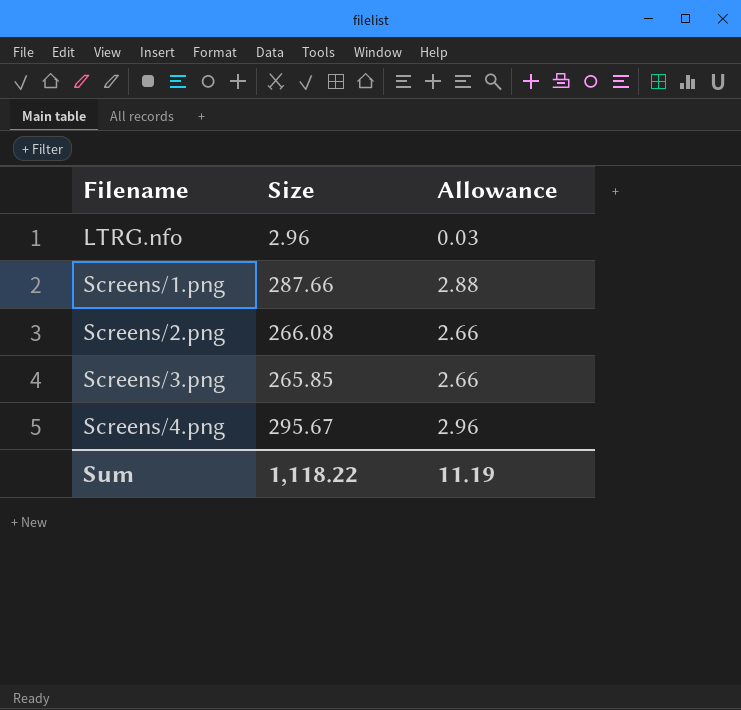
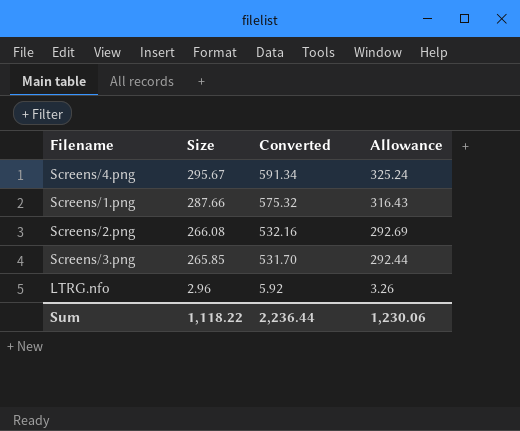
row order: Filename ascending -> Size descending
column Converted | formula: none -> [Size] * 2
column Allowance | formula: [Size] * 0.01 -> [Size] * 1.1
Sum | Allowance: 11.19 -> 1,230.06

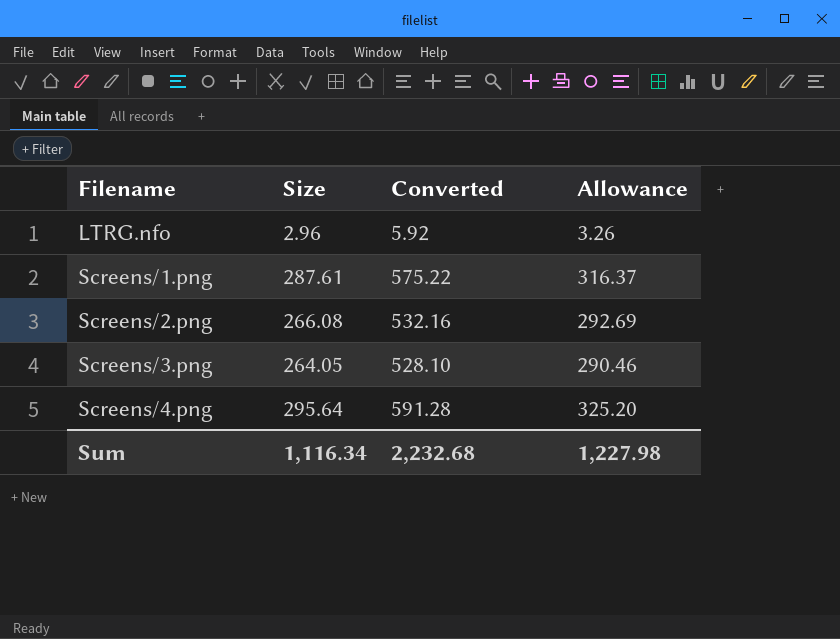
row order: Size descending -> Filename ascending
Screens/1.png | Size: 287.66 -> 287.61
Screens/1.png | Converted: 575.32 -> 575.22
Screens/1.png | Allowance: 316.43 -> 316.37
Screens/3.png | Size: 265.85 -> 264.05
Screens/3.png | Converted: 531.70 -> 528.10
Screens/3.png | Allowance: 292.44 -> 290.46
Screens/4.png | Size: 295.67 -> 295.64
Screens/4.png | Converted: 591.34 -> 591.28
Screens/4.png | Allowance: 325.24 -> 325.20
Sum | Size: 1,118.22 -> 1,116.34
Sum | Converted: 2,236.44 -> 2,232.68
Sum | Allowance: 1,230.06 -> 1,227.98

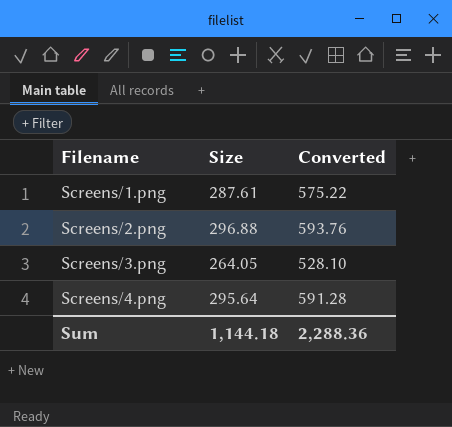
column Allowance | formula: [Size] * 1.1 -> none
row LTRG.nfo: 2.96 | 5.92 | 3.26 -> none
Screens/2.png | Size: 266.08 -> 296.88
Screens/2.png | Converted: 532.16 -> 593.76
Sum | Size: 1,116.34 -> 1,144.18
Sum | Converted: 2,232.68 -> 2,288.36

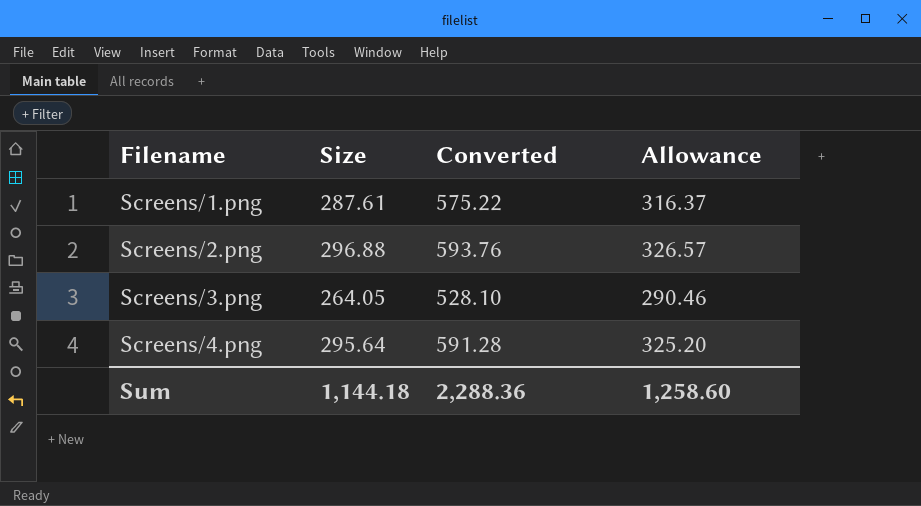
column Allowance | formula: none -> [Size] * 1.1

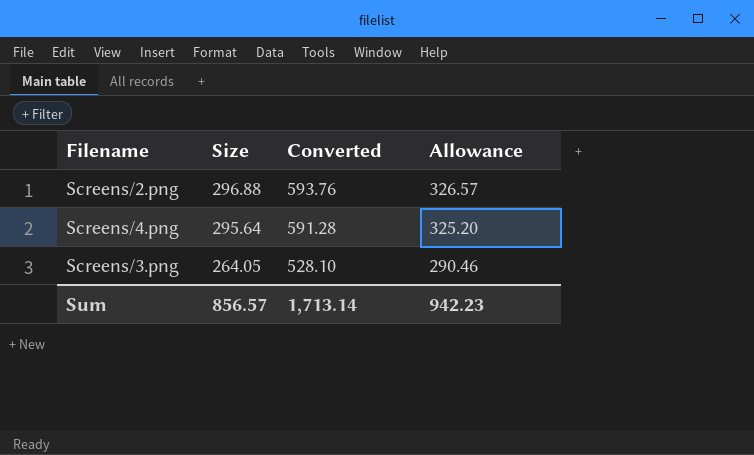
row order: Filename ascending -> Size descending
row Screens/1.png: 287.61 | 575.22 | 316.37 -> none
Sum | Size: 1,144.18 -> 856.57
Sum | Converted: 2,288.36 -> 1,713.14
Sum | Allowance: 1,258.60 -> 942.23

